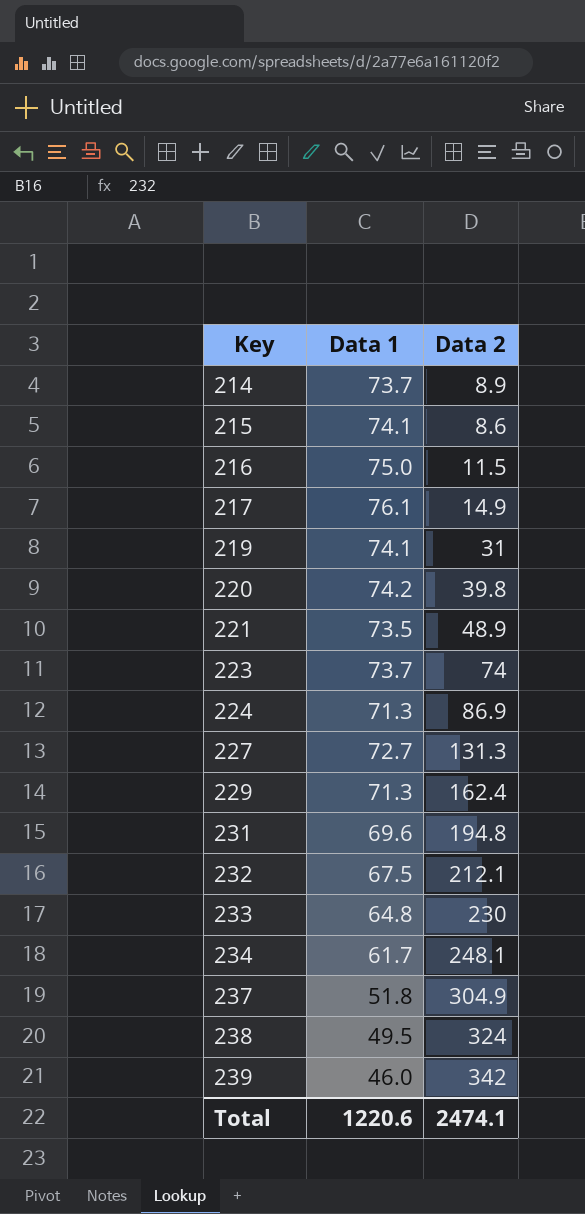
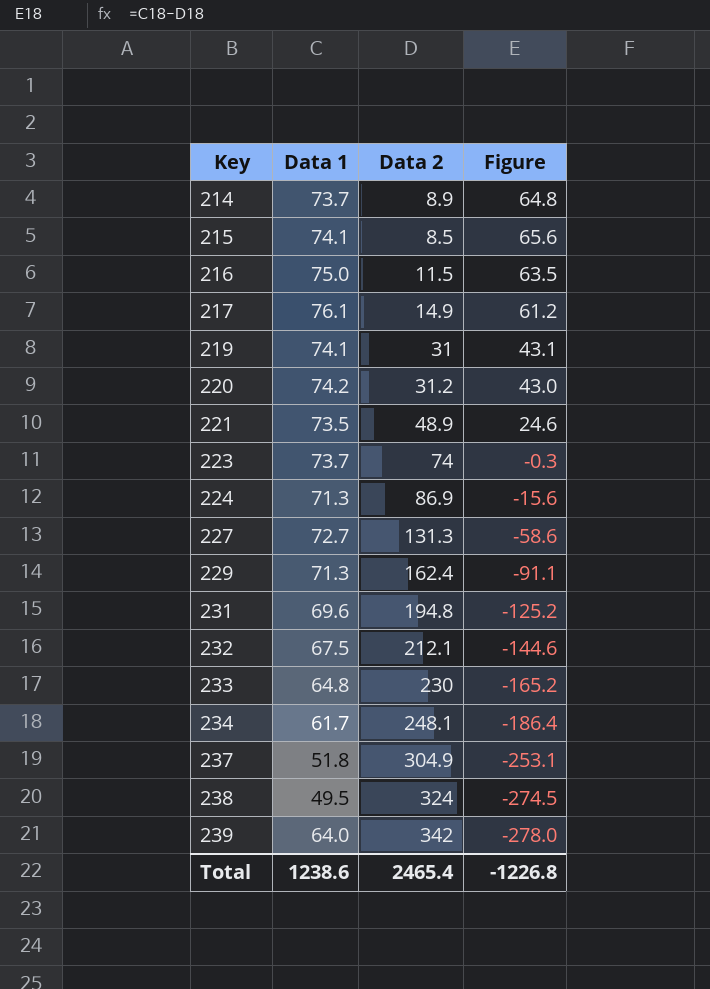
column Figure | formula: none -> [Data 1] - [Data 2]
215 | Data 2: 8.6 -> 8.5
220 | Data 2: 39.8 -> 31.2
239 | Data 1: 46.0 -> 64.0
Total | Data 1: 1220.6 -> 1238.6
Total | Data 2: 2474.1 -> 2465.4

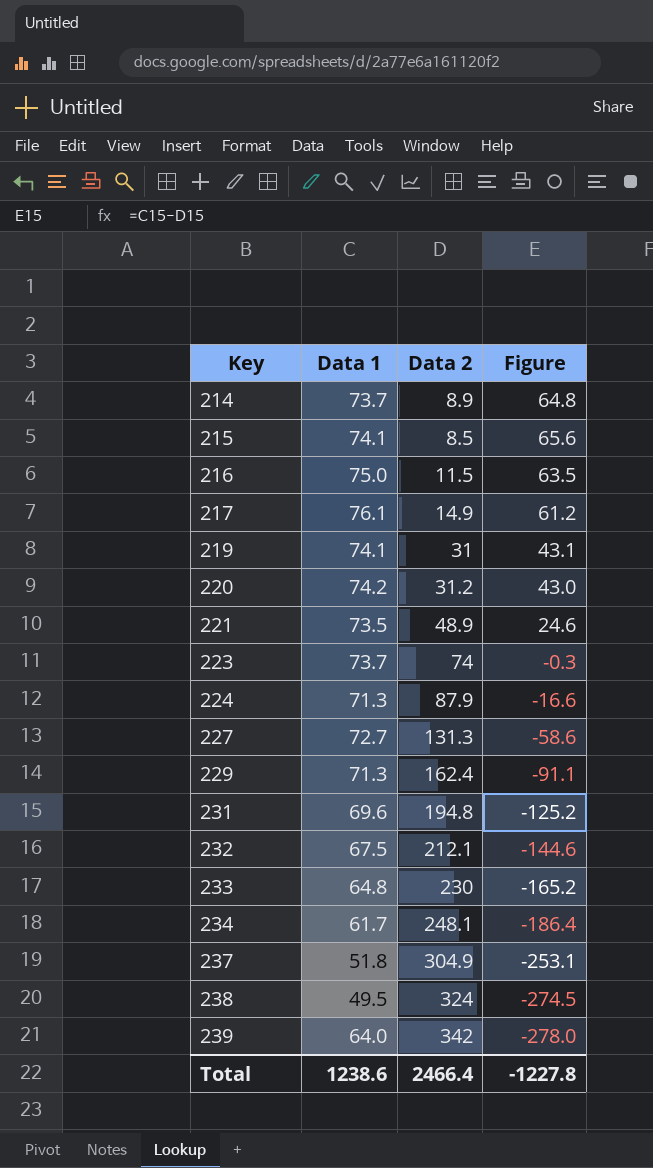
224 | Data 2: 86.9 -> 87.9
224 | Figure: -15.6 -> -16.6
Total | Data 2: 2465.4 -> 2466.4
Total | Figure: -1226.8 -> -1227.8

